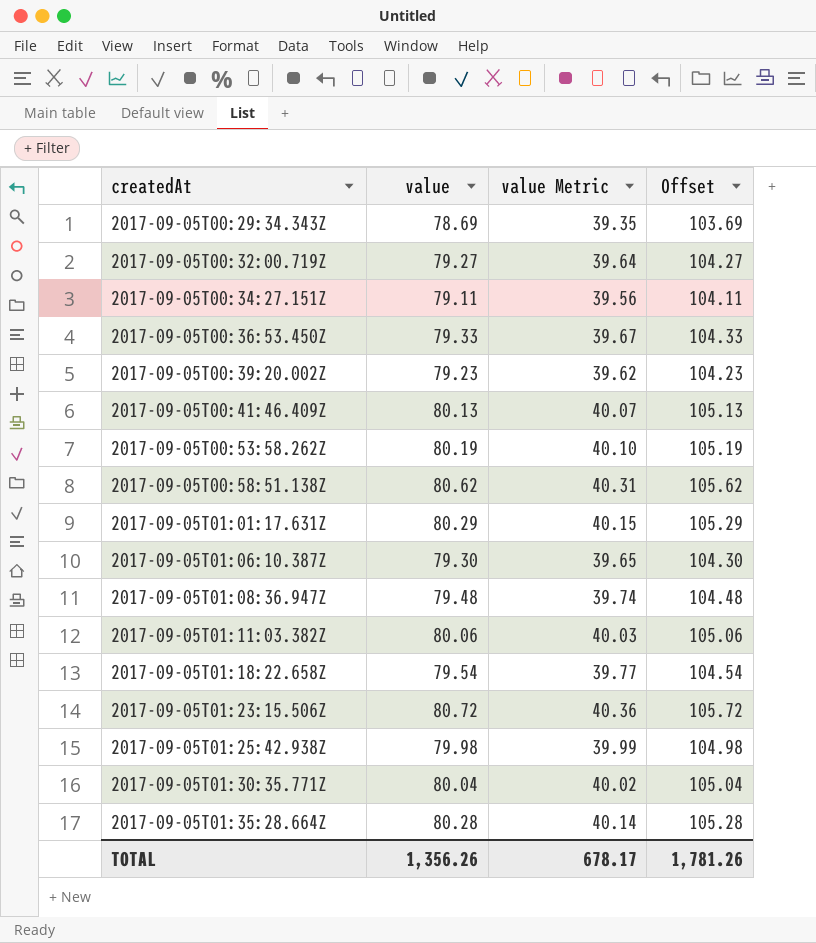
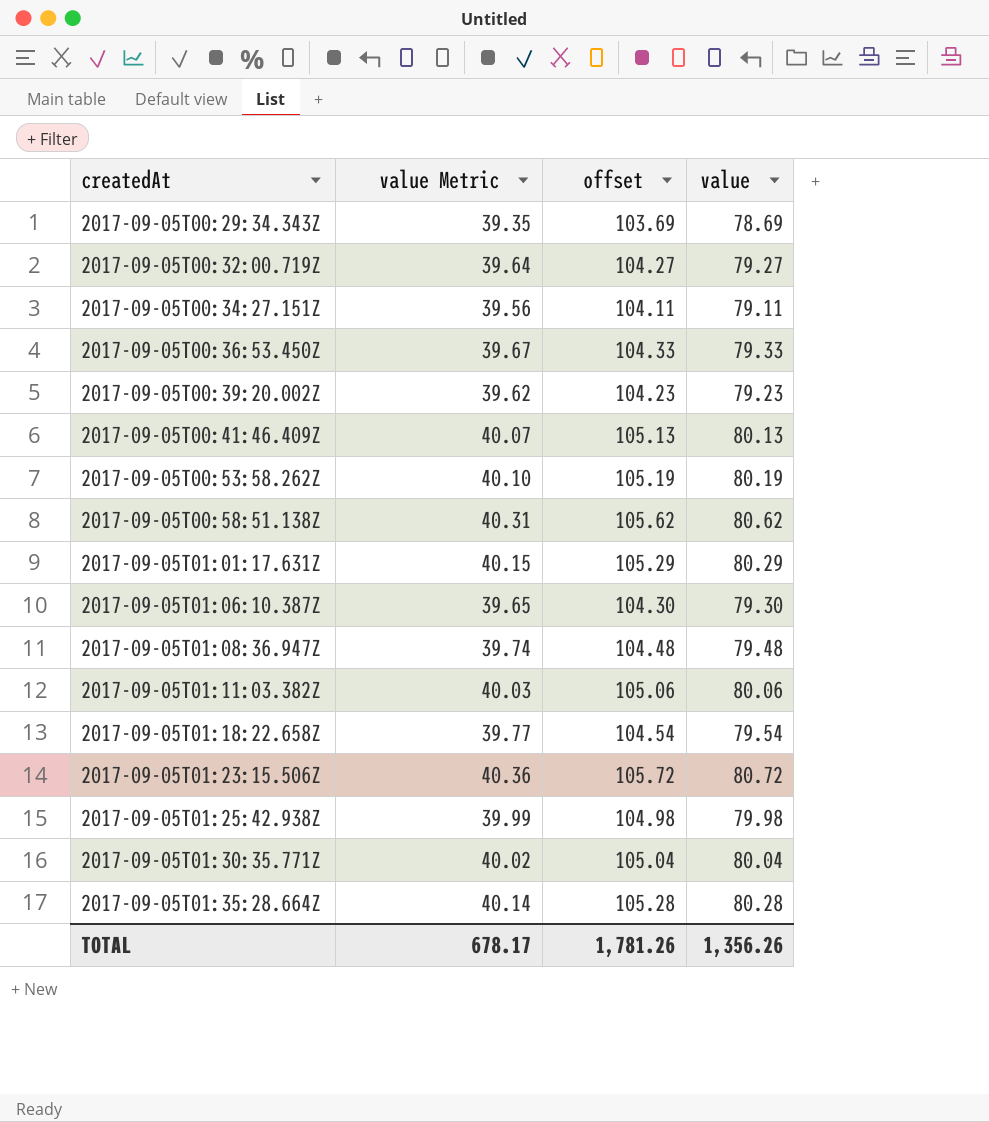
column name: Offset -> offset
column value | position: 2 -> 4

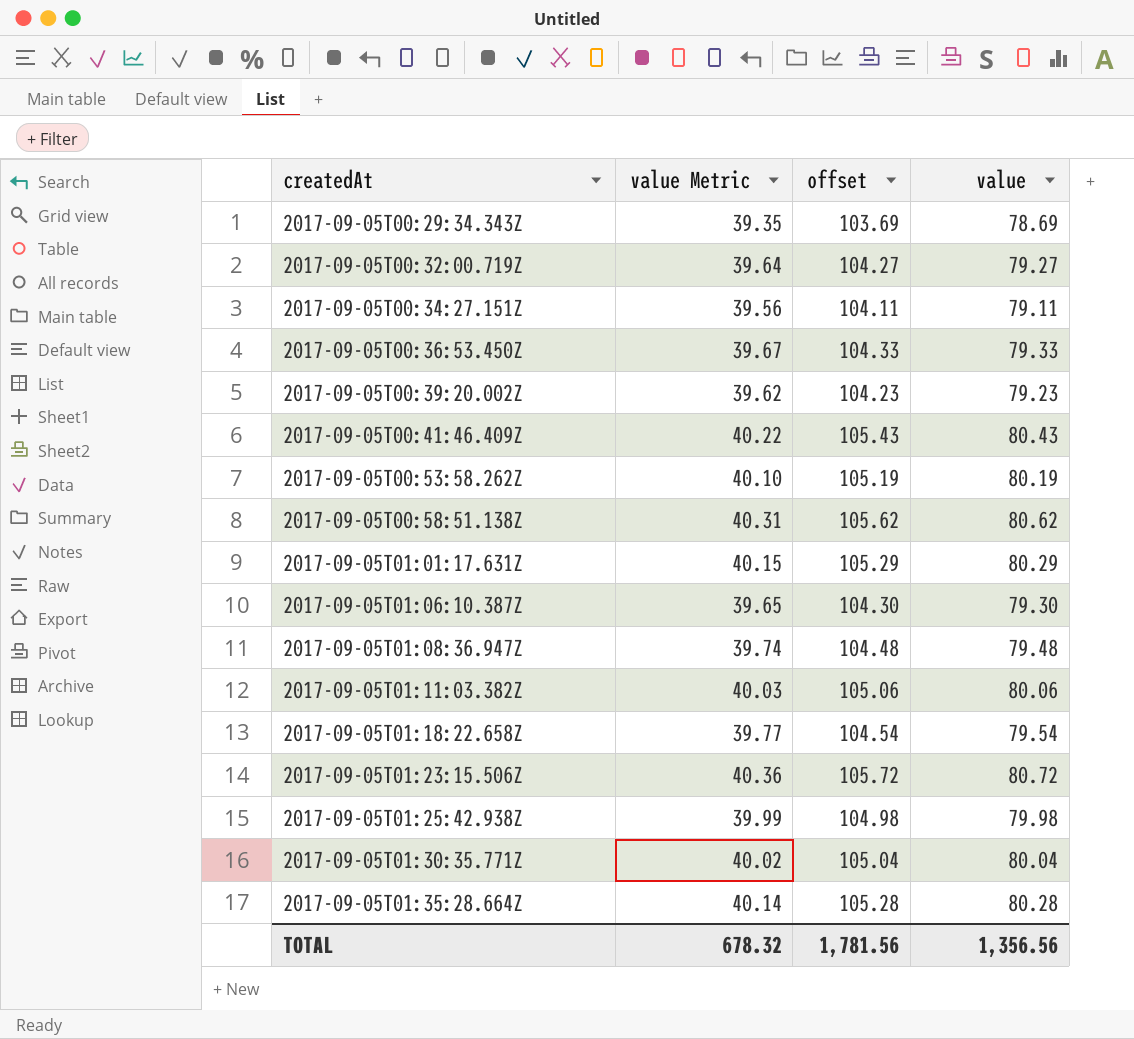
2017-09-05T00:41:46.409Z | value Metric: 40.07 -> 40.22
2017-09-05T00:41:46.409Z | offset: 105.13 -> 105.43
2017-09-05T00:41:46.409Z | value: 80.13 -> 80.43
TOTAL | value Metric: 678.17 -> 678.32
TOTAL | offset: 1,781.26 -> 1,781.56
TOTAL | value: 1,356.26 -> 1,356.56

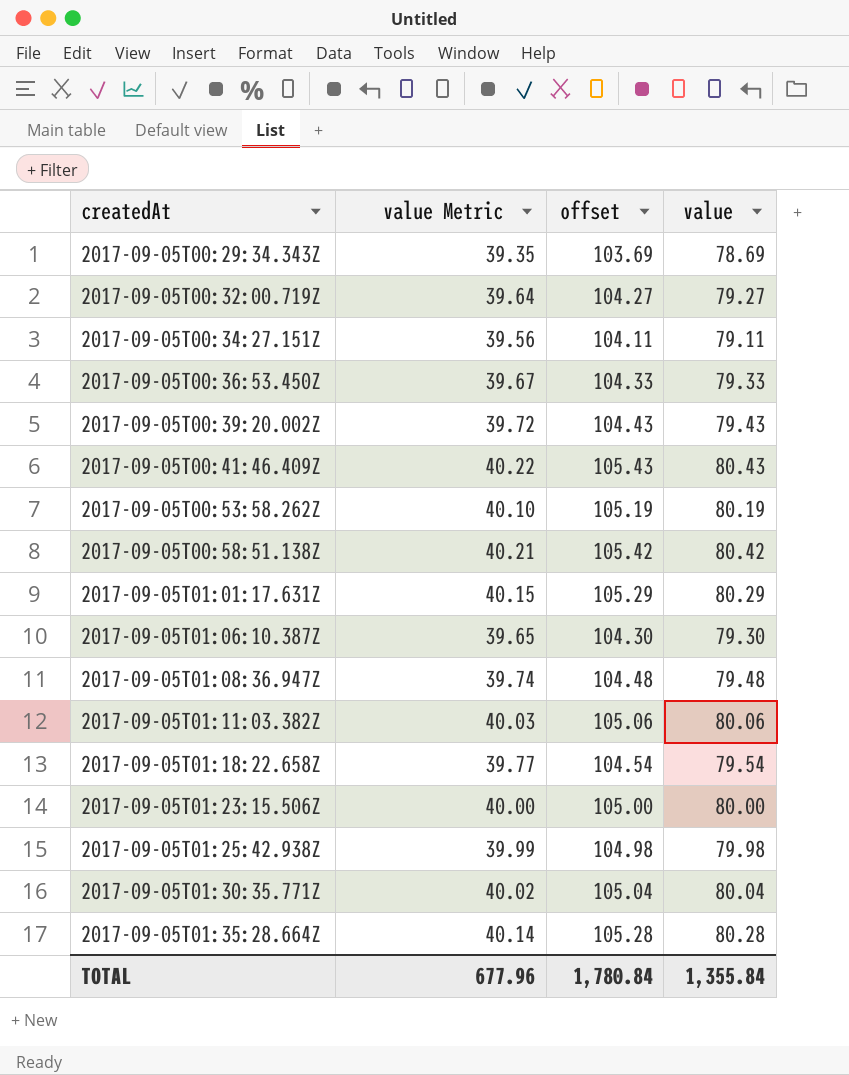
2017-09-05T00:39:20.002Z | value Metric: 39.62 -> 39.72
2017-09-05T00:39:20.002Z | offset: 104.23 -> 104.43
2017-09-05T00:39:20.002Z | value: 79.23 -> 79.43
2017-09-05T00:58:51.138Z | value Metric: 40.31 -> 40.21
2017-09-05T00:58:51.138Z | offset: 105.62 -> 105.42
2017-09-05T00:58:51.138Z | value: 80.62 -> 80.42
2017-09-05T01:23:15.506Z | value Metric: 40.36 -> 40.00
2017-09-05T01:23:15.506Z | offset: 105.72 -> 105.00
2017-09-05T01:23:15.506Z | value: 80.72 -> 80.00
TOTAL | value Metric: 678.32 -> 677.96
TOTAL | offset: 1,781.56 -> 1,780.84
TOTAL | value: 1,356.56 -> 1,355.84

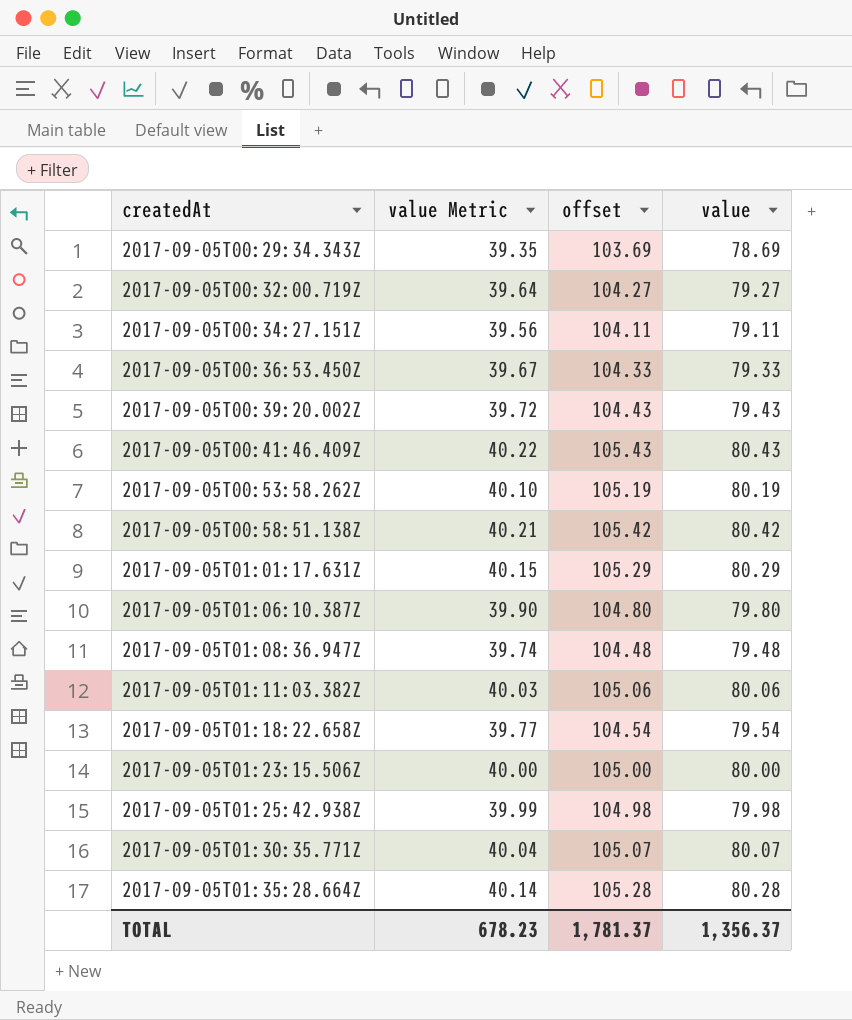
2017-09-05T01:06:10.387Z | value Metric: 39.65 -> 39.90
2017-09-05T01:06:10.387Z | offset: 104.30 -> 104.80
2017-09-05T01:06:10.387Z | value: 79.30 -> 79.80
2017-09-05T01:30:35.771Z | value Metric: 40.02 -> 40.04
2017-09-05T01:30:35.771Z | offset: 105.04 -> 105.07
2017-09-05T01:30:35.771Z | value: 80.04 -> 80.07
TOTAL | value Metric: 677.96 -> 678.23
TOTAL | offset: 1,780.84 -> 1,781.37
TOTAL | value: 1,355.84 -> 1,356.37

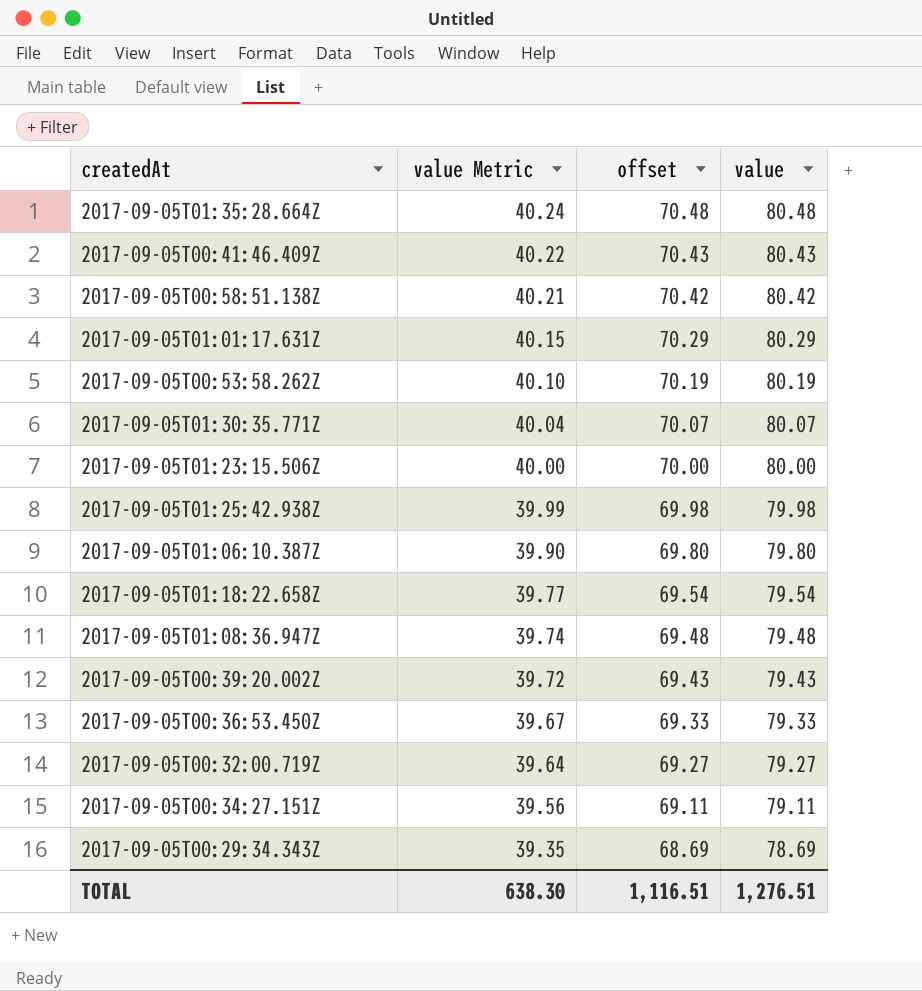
row order: createdAt ascending -> value Metric descending
column offset | formula: [value] + 25 -> [value] - 10
row 2017-09-05T01:11:03.382Z: 40.03 | 105.06 | 80.06 -> none
2017-09-05T01:35:28.664Z | value Metric: 40.14 -> 40.24
2017-09-05T01:35:28.664Z | value: 80.28 -> 80.48
TOTAL | value Metric: 678.23 -> 638.30
TOTAL | offset: 1,781.37 -> 1,116.51
TOTAL | value: 1,356.37 -> 1,276.51

